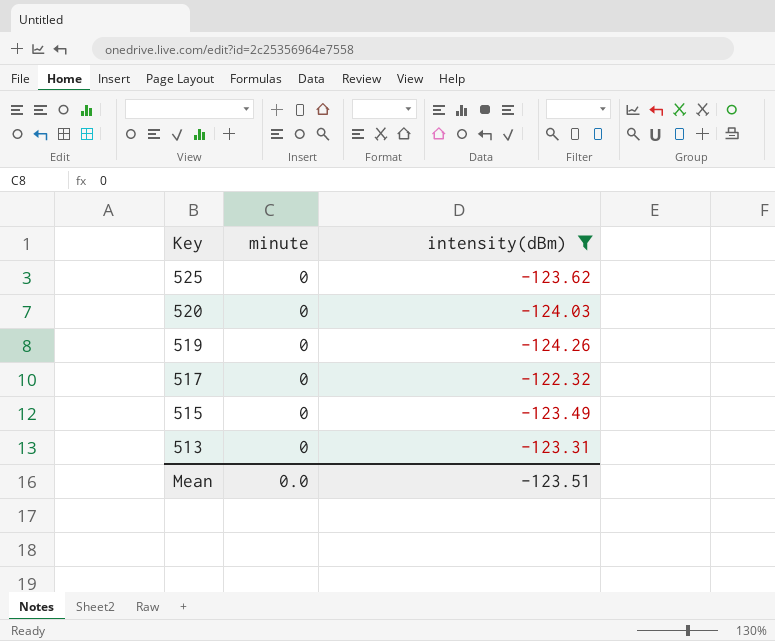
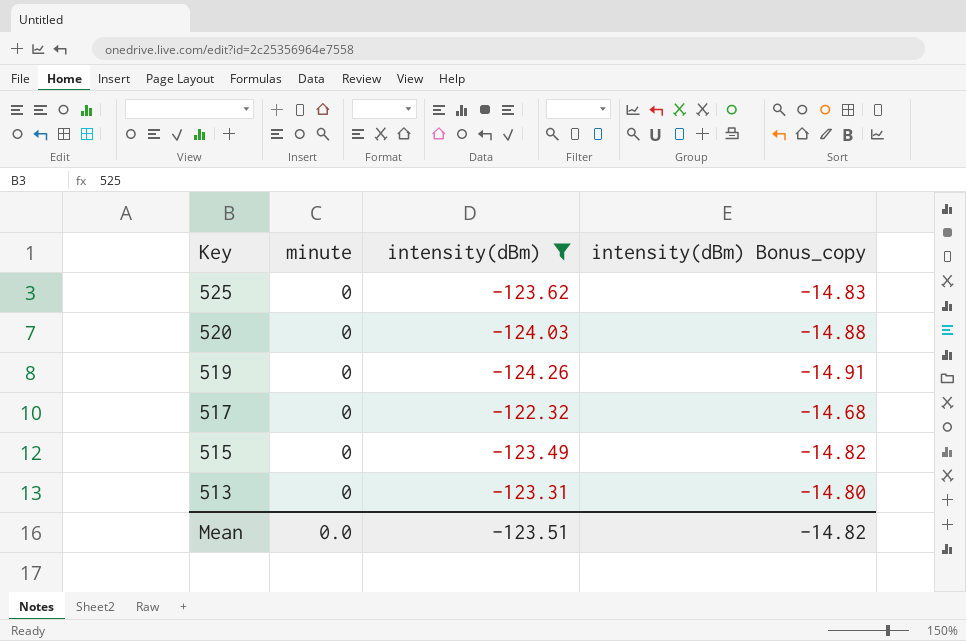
column intensity(dBm) Bonus_copy | formula: none -> [intensity(dBm)] * 0.12

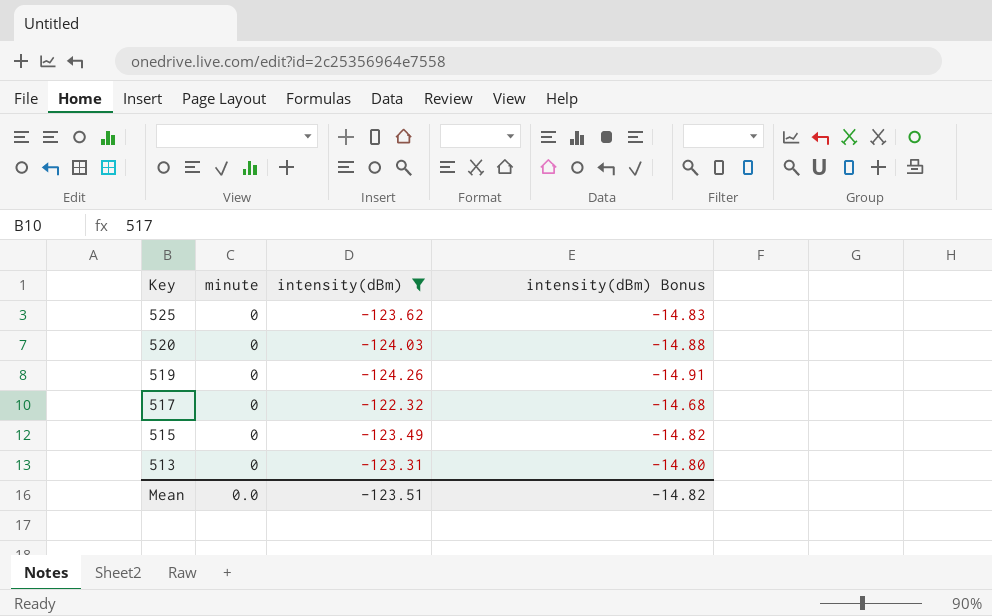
column name: intensity(dBm) Bonus_copy -> intensity(dBm) Bonus

